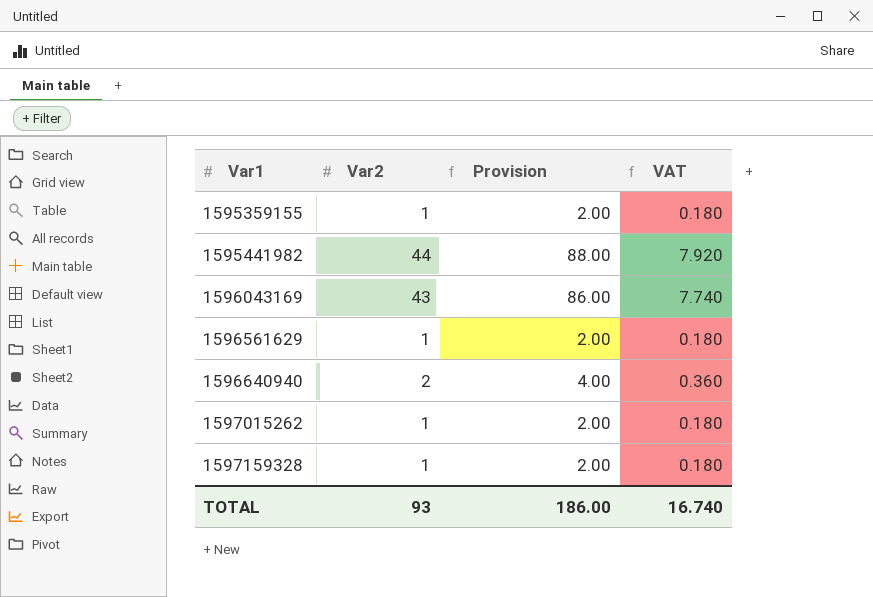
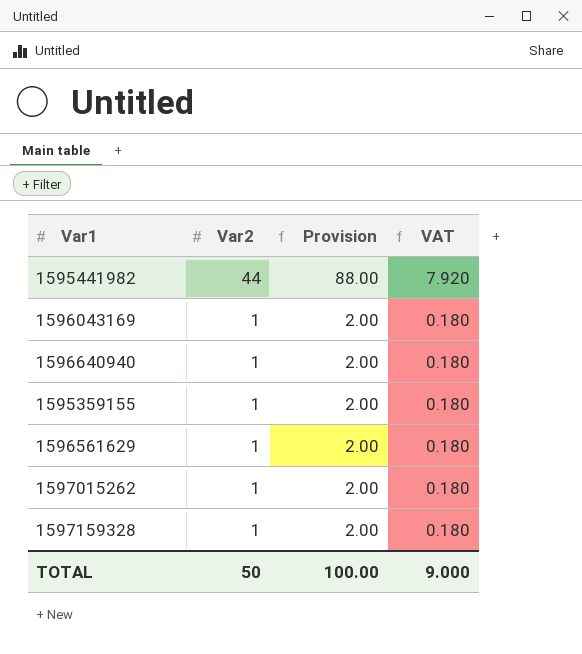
row order: Var1 ascending -> Var2 descending
1596043169 | Var2: 43 -> 1
1596043169 | Provision: 86.00 -> 2.00
1596043169 | VAT: 7.740 -> 0.180
1596640940 | Var2: 2 -> 1
1596640940 | Provision: 4.00 -> 2.00
1596640940 | VAT: 0.360 -> 0.180
TOTAL | Var2: 93 -> 50
TOTAL | Provision: 186.00 -> 100.00
TOTAL | VAT: 16.740 -> 9.000

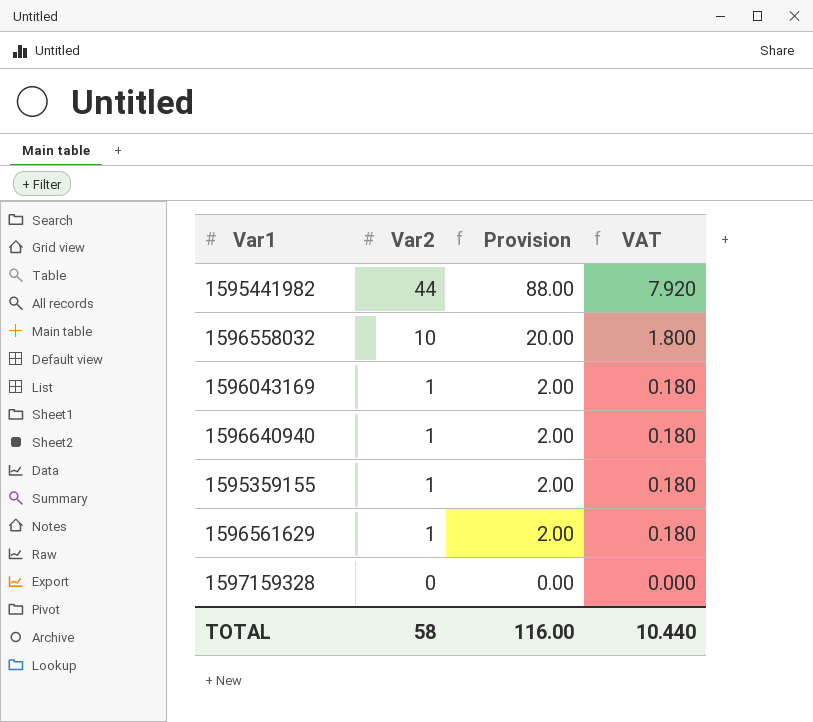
row 1597015262: 1 | 2.00 | 0.180 -> none
row 1596558032: none -> 10 | 20.00 | 1.800
1597159328 | Var2: 1 -> 0
1597159328 | Provision: 2.00 -> 0.00
1597159328 | VAT: 0.180 -> 0.000
TOTAL | Var2: 50 -> 58
TOTAL | Provision: 100.00 -> 116.00
TOTAL | VAT: 9.000 -> 10.440

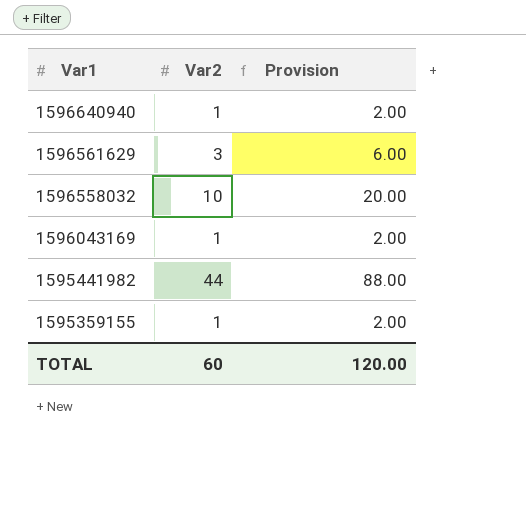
row order: Var2 descending -> Var1 descending
column VAT | formula: [Var2] * 0.18 -> none
row 1597159328: 0 | 0.00 | 0.000 -> none
1596561629 | Var2: 1 -> 3
1596561629 | Provision: 2.00 -> 6.00
TOTAL | Var2: 58 -> 60
TOTAL | Provision: 116.00 -> 120.00

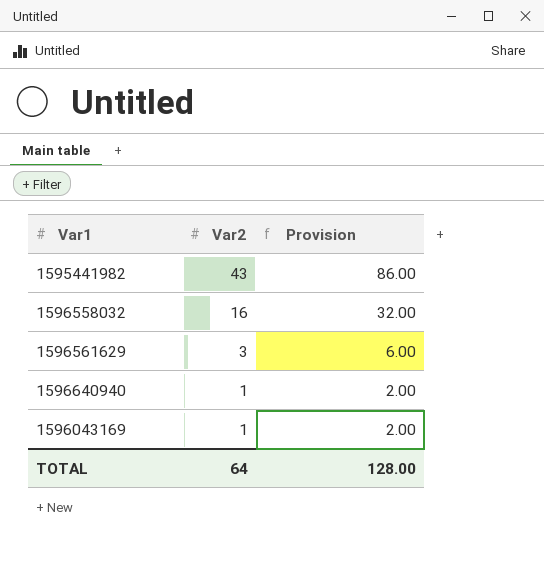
row order: Var1 descending -> Var2 descending
row 1595359155: 1 | 2.00 -> none
1595441982 | Var2: 44 -> 43
1595441982 | Provision: 88.00 -> 86.00
1596558032 | Var2: 10 -> 16
1596558032 | Provision: 20.00 -> 32.00
TOTAL | Var2: 60 -> 64
TOTAL | Provision: 120.00 -> 128.00

